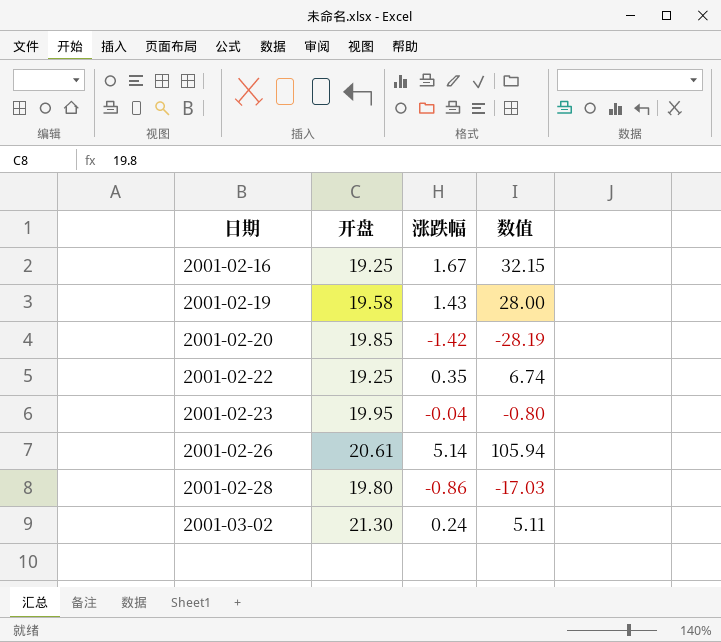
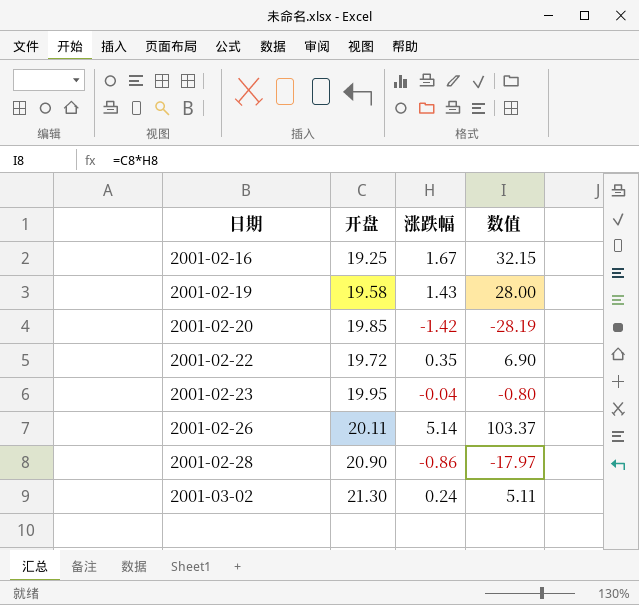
2001-02-22 | 开盘: 19.25 -> 19.72
2001-02-22 | 数值: 6.74 -> 6.90
2001-02-26 | 开盘: 20.61 -> 20.11
2001-02-26 | 数值: 105.94 -> 103.37
2001-02-28 | 开盘: 19.80 -> 20.90
2001-02-28 | 数值: -17.03 -> -17.97

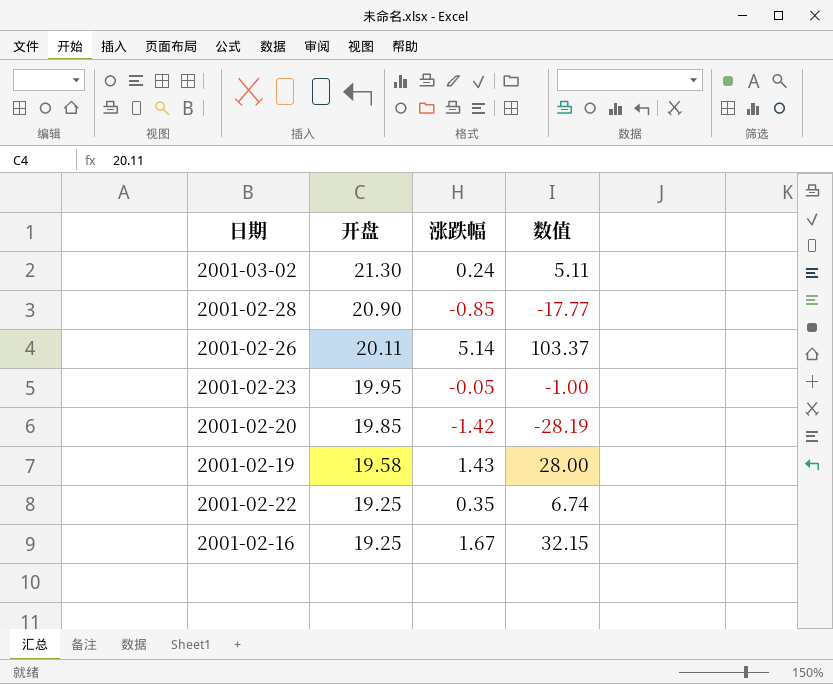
row order: 日期 ascending -> 开盘 descending
2001-02-28 | 涨跌幅: -0.86 -> -0.85
2001-02-28 | 数值: -17.97 -> -17.77
2001-02-23 | 涨跌幅: -0.04 -> -0.05
2001-02-23 | 数值: -0.80 -> -1.00
2001-02-22 | 开盘: 19.72 -> 19.25
2001-02-22 | 数值: 6.90 -> 6.74

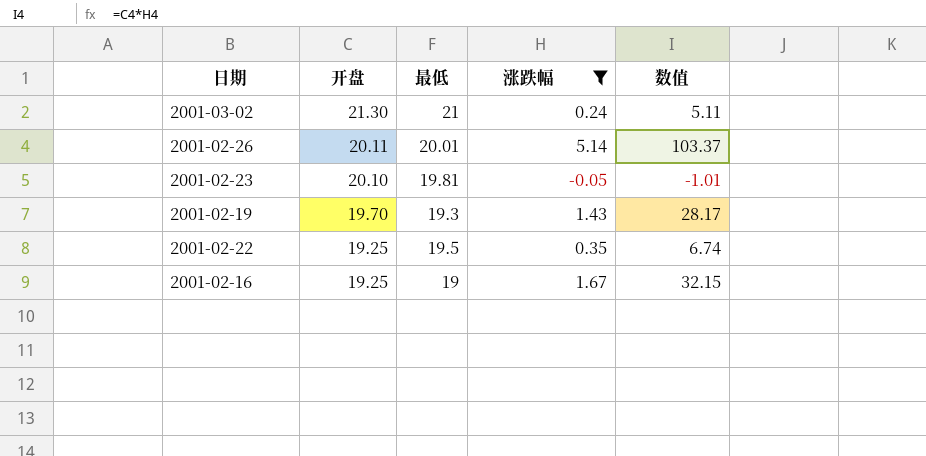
filter: none -> 涨跌幅 >= -0.05
column 最低 | position: none -> 3
2001-02-23 | 开盘: 19.95 -> 20.10
2001-02-23 | 数值: -1.00 -> -1.01
2001-02-19 | 开盘: 19.58 -> 19.70
2001-02-19 | 数值: 28.00 -> 28.17

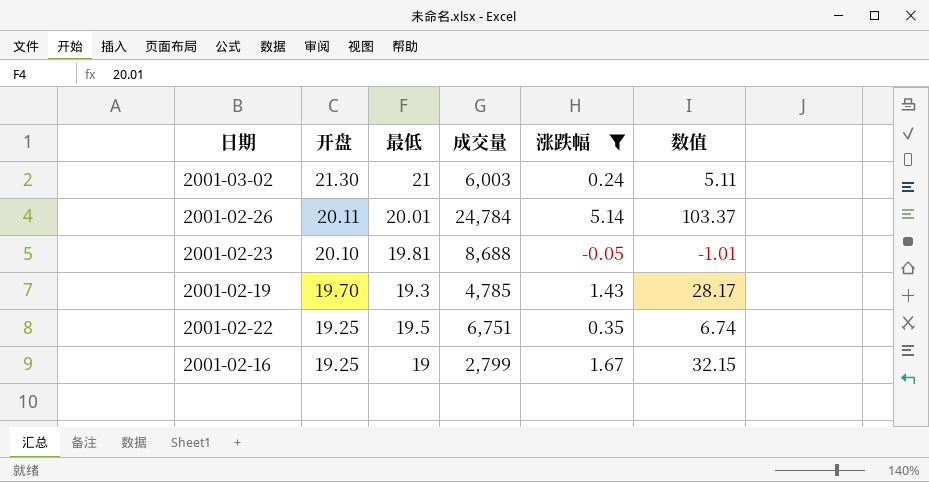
column 成交量 | position: none -> 4

